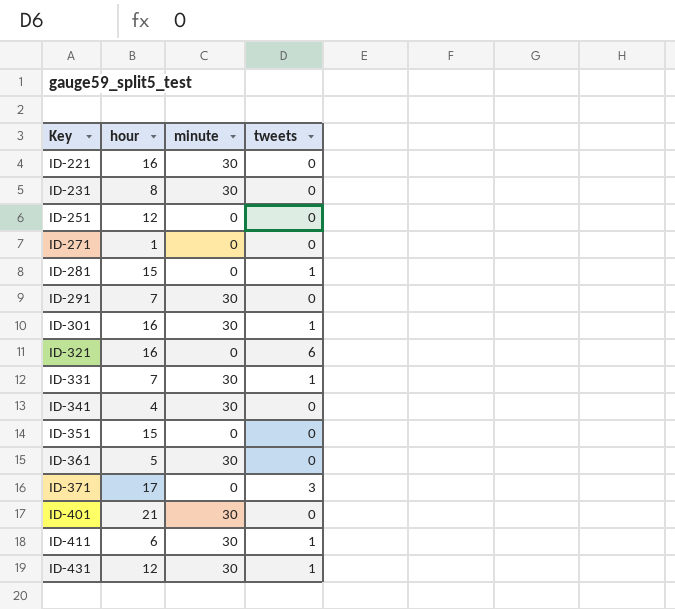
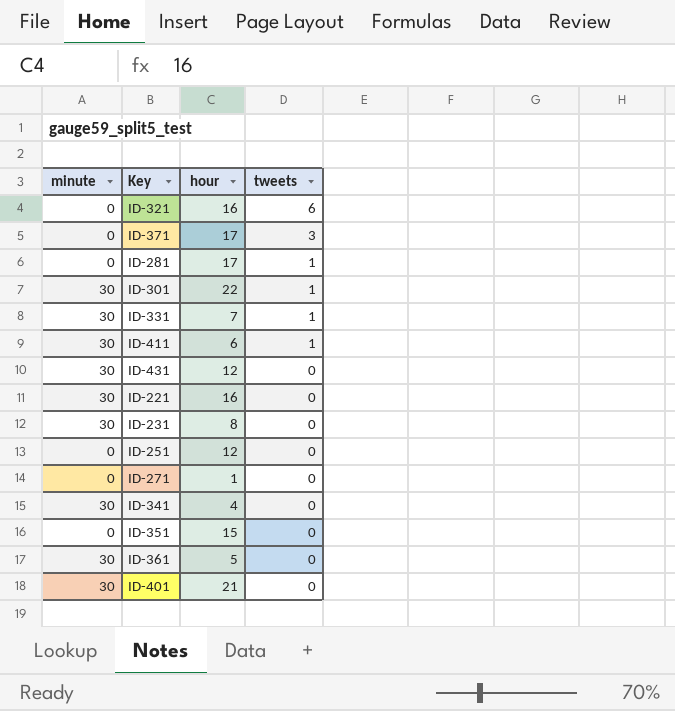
row order: Key ascending -> tweets descending
column minute | position: 3 -> 1
row ID-291: 7 | 30 | 0 -> none
ID-281 | hour: 15 -> 17
ID-301 | hour: 16 -> 22
ID-431 | tweets: 1 -> 0

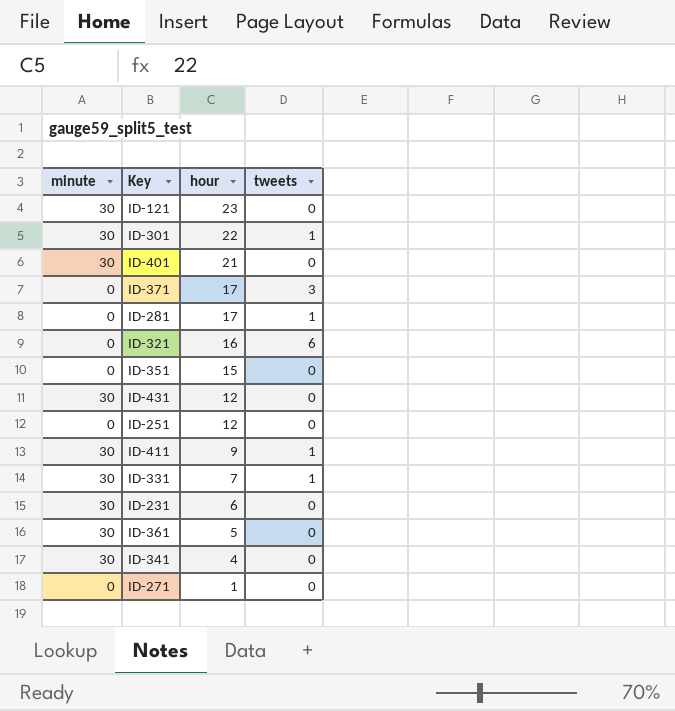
row order: tweets descending -> hour descending
row ID-221: 30 | 16 | 0 -> none
row ID-121: none -> 30 | 23 | 0
ID-411 | hour: 6 -> 9
ID-231 | hour: 8 -> 6

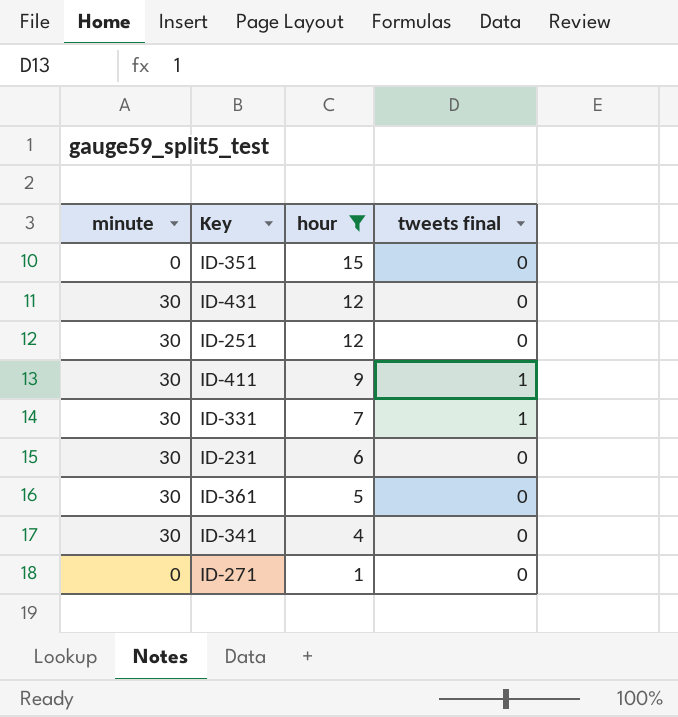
filter: none -> hour <= 15
column name: tweets -> tweets final
ID-251 | minute: 0 -> 30

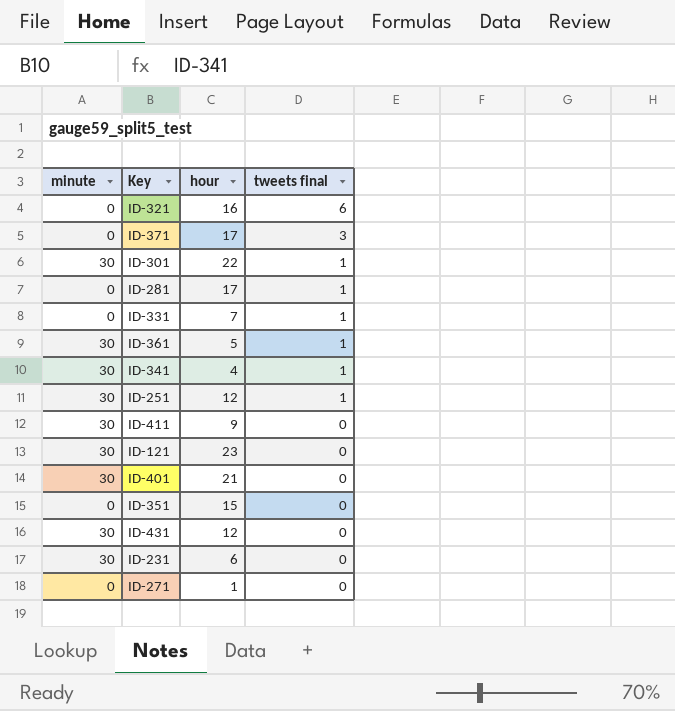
filter: hour <= 15 -> none
row order: hour descending -> tweets final descending
ID-331 | minute: 30 -> 0
ID-361 | tweets final: 0 -> 1
ID-341 | tweets final: 0 -> 1
ID-251 | tweets final: 0 -> 1
ID-411 | tweets final: 1 -> 0

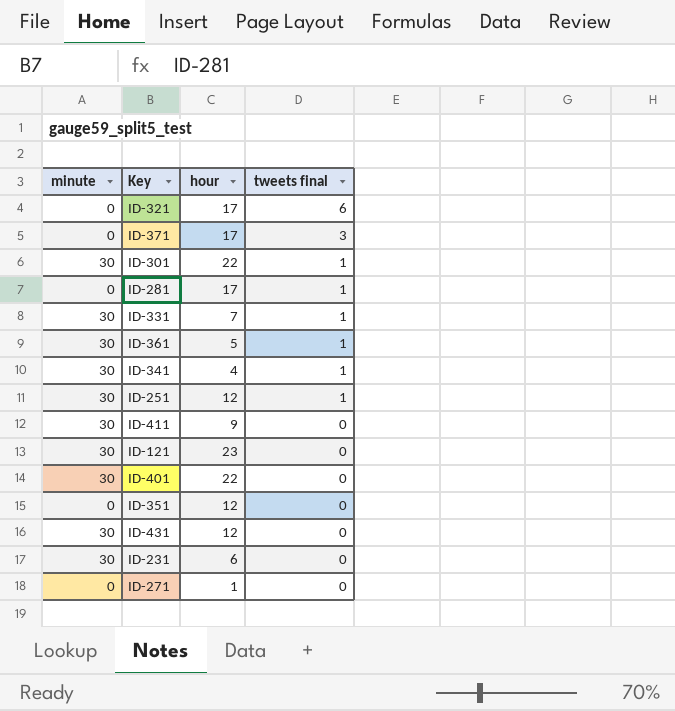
ID-321 | hour: 16 -> 17
ID-331 | minute: 0 -> 30
ID-401 | hour: 21 -> 22
ID-351 | hour: 15 -> 12

